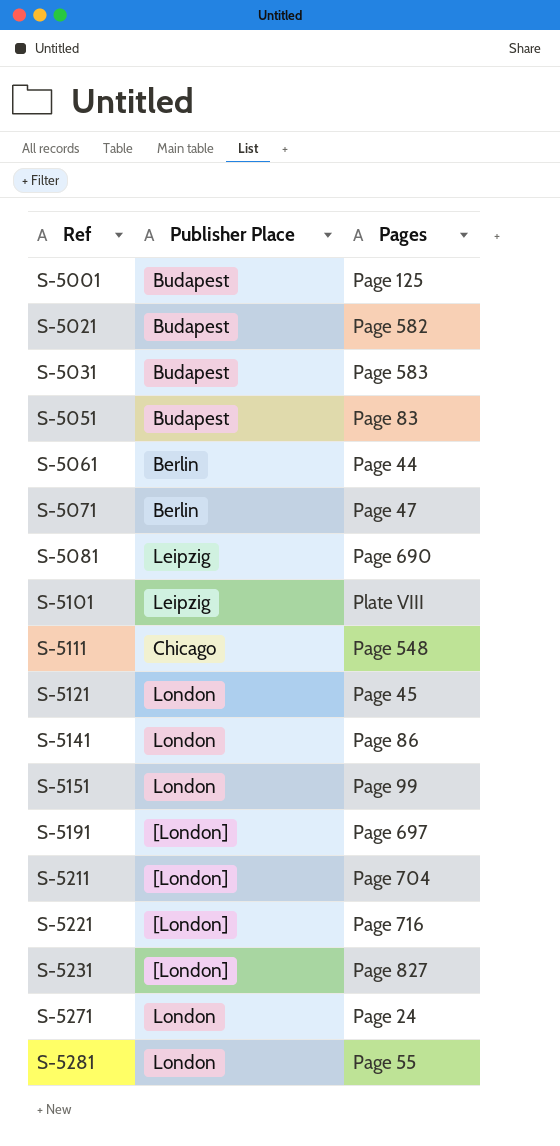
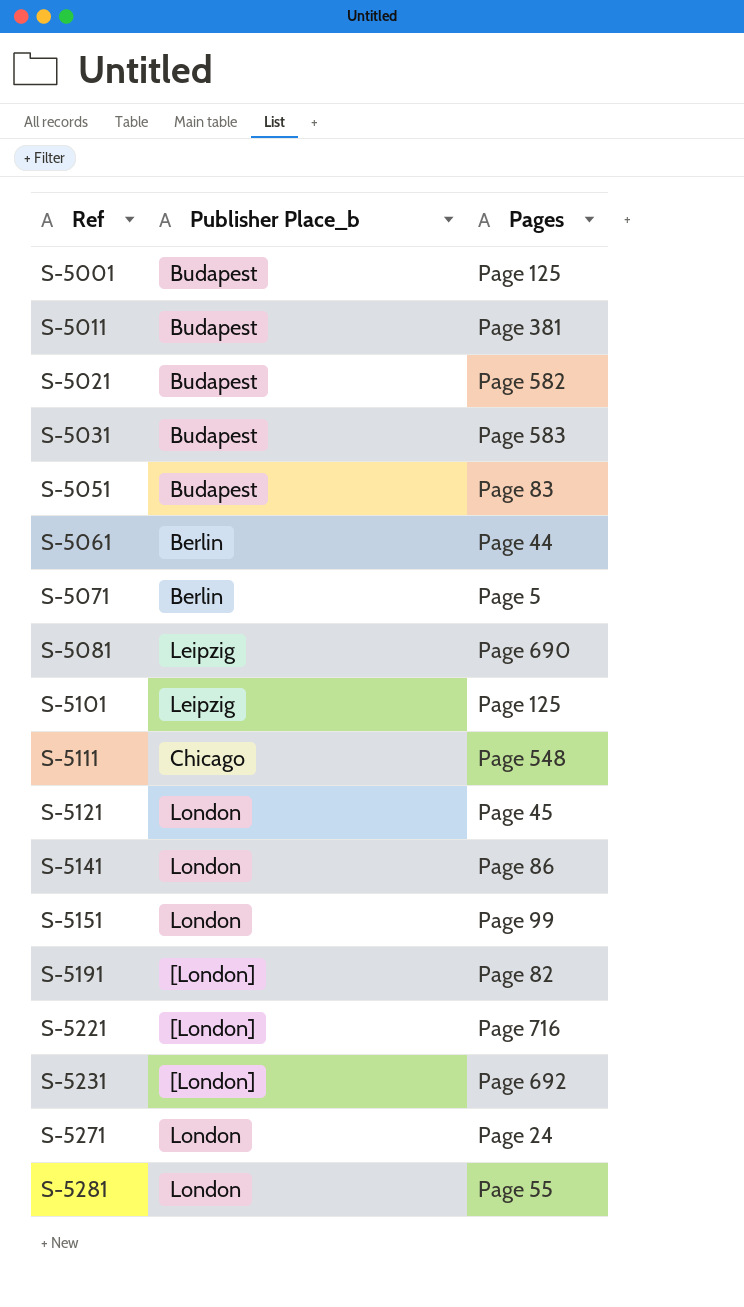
column name: Publisher Place -> Publisher Place_b
row S-5211: [London] | Page 704 -> none
row S-5011: none -> Budapest | Page 381
S-5071 | Pages: Page 47 -> Page 5
S-5101 | Pages: Plate VIII -> Page 125
S-5191 | Pages: Page 697 -> Page 82
S-5231 | Pages: Page 827 -> Page 692

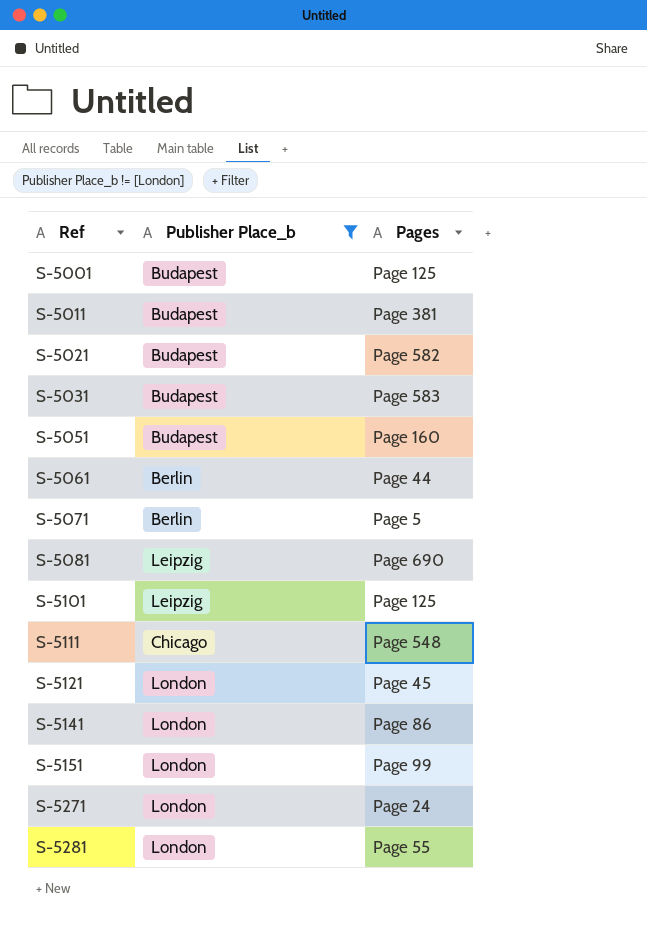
filter: none -> Publisher Place_b != [London]
S-5051 | Pages: Page 83 -> Page 160

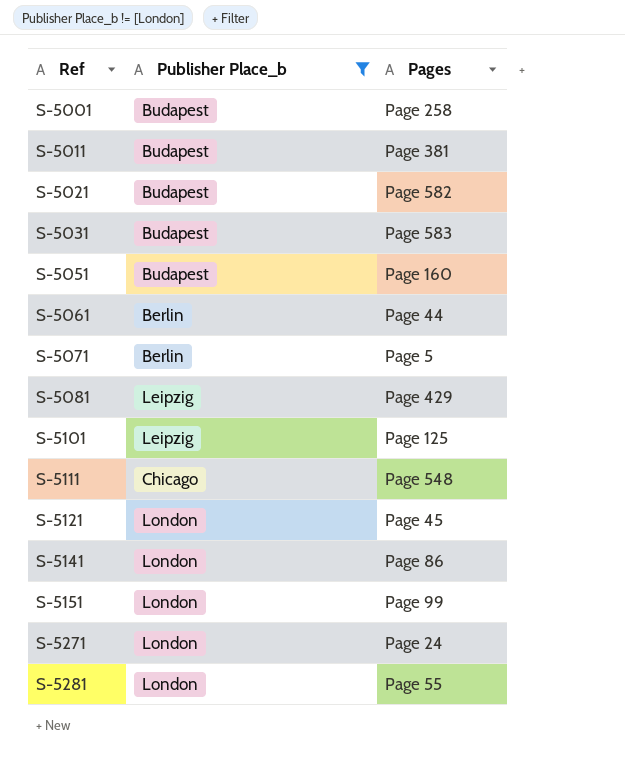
S-5001 | Pages: Page 125 -> Page 258
S-5081 | Pages: Page 690 -> Page 429

